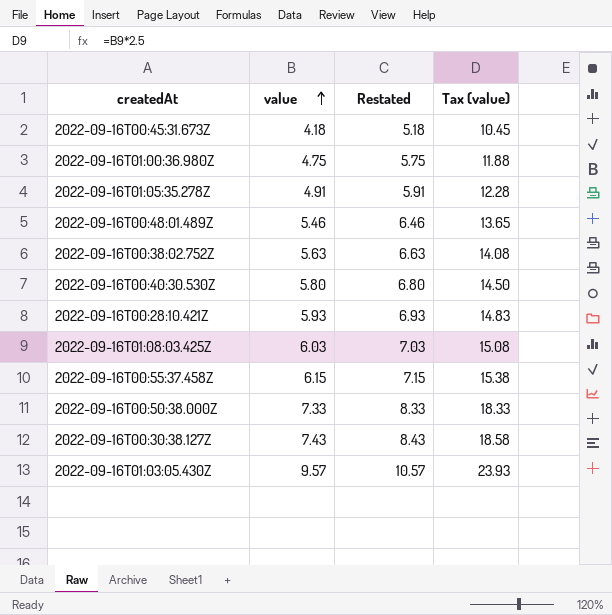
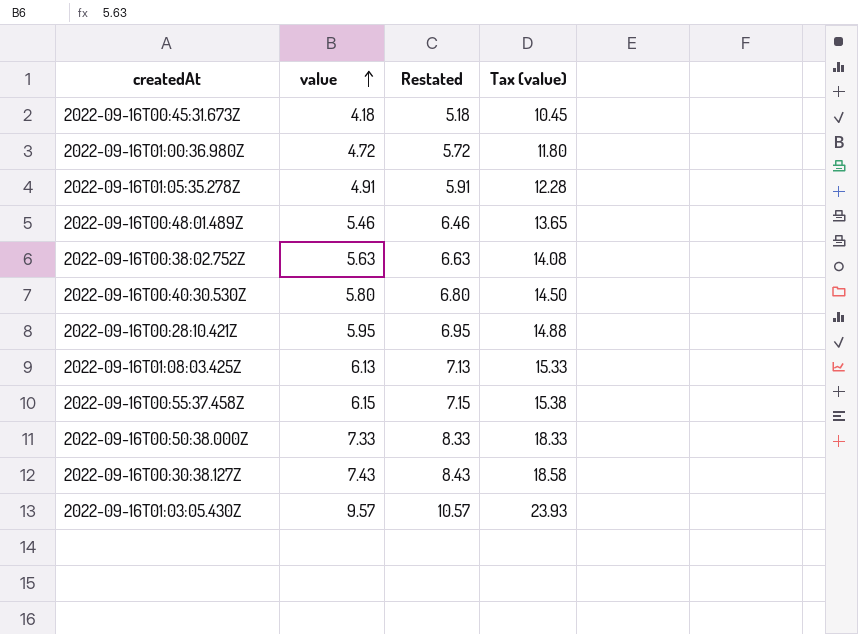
2022-09-16T01:00:36.980Z | value: 4.75 -> 4.72
2022-09-16T01:00:36.980Z | Restated: 5.75 -> 5.72
2022-09-16T01:00:36.980Z | Tax (value): 11.88 -> 11.80
2022-09-16T00:28:10.421Z | value: 5.93 -> 5.95
2022-09-16T00:28:10.421Z | Restated: 6.93 -> 6.95
2022-09-16T00:28:10.421Z | Tax (value): 14.83 -> 14.88
2022-09-16T01:08:03.425Z | value: 6.03 -> 6.13
2022-09-16T01:08:03.425Z | Restated: 7.03 -> 7.13
2022-09-16T01:08:03.425Z | Tax (value): 15.08 -> 15.33

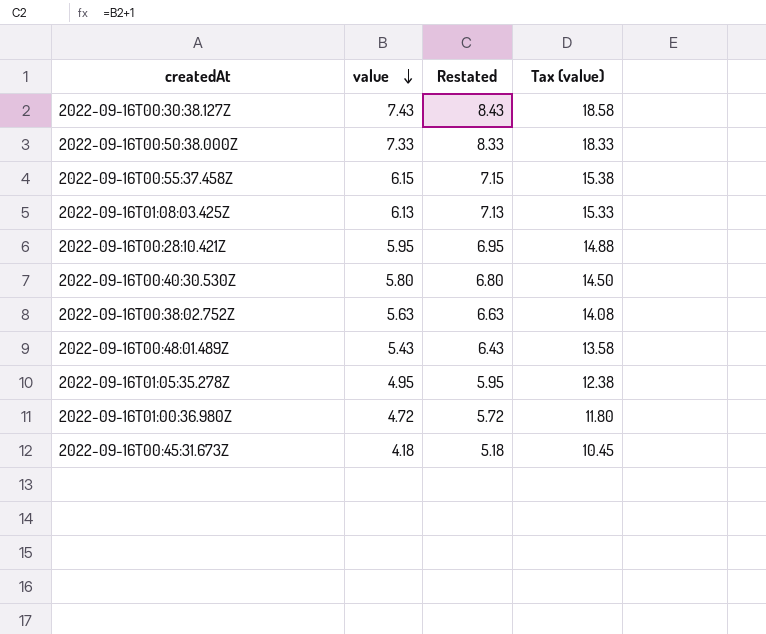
row order: value ascending -> value descending
row 2022-09-16T01:03:05.430Z: 9.57 | 10.57 | 23.93 -> none
2022-09-16T00:48:01.489Z | value: 5.46 -> 5.43
2022-09-16T00:48:01.489Z | Restated: 6.46 -> 6.43
2022-09-16T00:48:01.489Z | Tax (value): 13.65 -> 13.58
2022-09-16T01:05:35.278Z | value: 4.91 -> 4.95
2022-09-16T01:05:35.278Z | Restated: 5.91 -> 5.95
2022-09-16T01:05:35.278Z | Tax (value): 12.28 -> 12.38

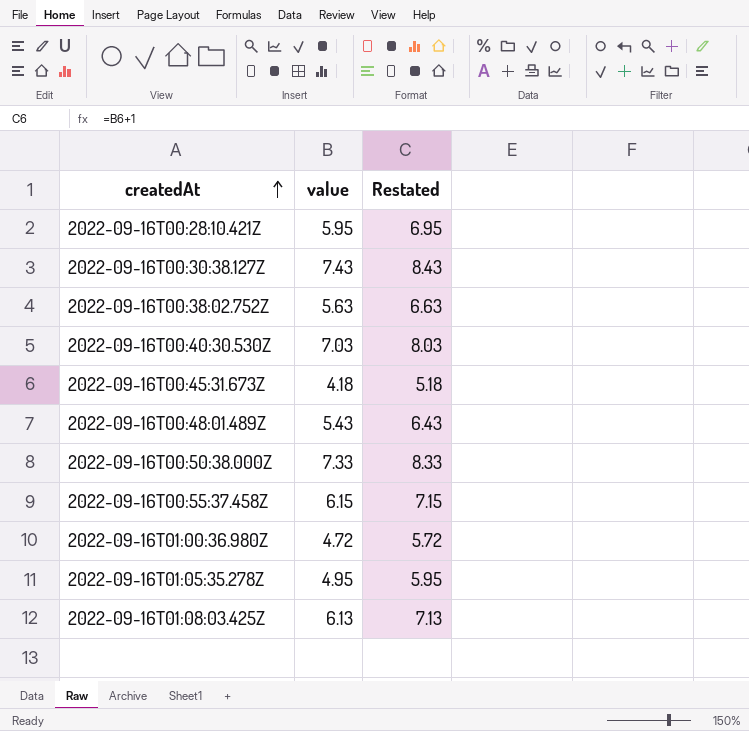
row order: value descending -> createdAt ascending
column Tax (value) | formula: [value] * 2.5 -> none
2022-09-16T00:40:30.530Z | value: 5.80 -> 7.03
2022-09-16T00:40:30.530Z | Restated: 6.80 -> 8.03

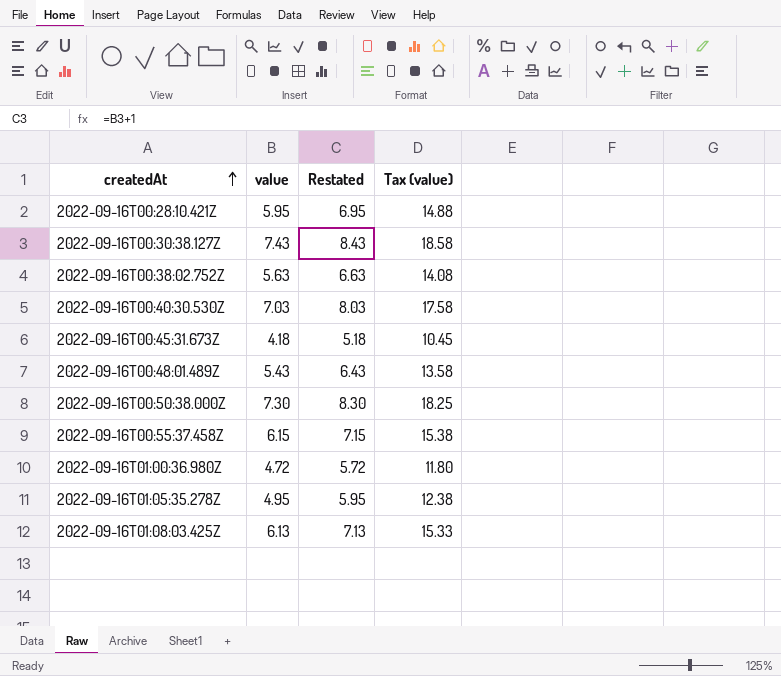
column Tax (value) | formula: none -> [value] * 2.5
2022-09-16T00:50:38.000Z | value: 7.33 -> 7.30
2022-09-16T00:50:38.000Z | Restated: 8.33 -> 8.30

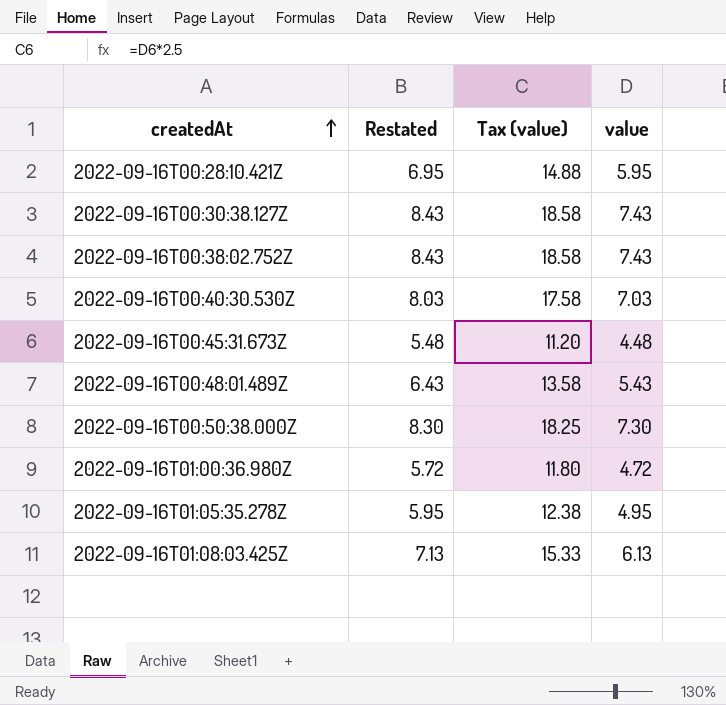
column value | position: 2 -> 4
row 2022-09-16T00:55:37.458Z: 6.15 | 7.15 | 15.38 -> none
2022-09-16T00:38:02.752Z | Restated: 6.63 -> 8.43
2022-09-16T00:38:02.752Z | Tax (value): 14.08 -> 18.58
2022-09-16T00:38:02.752Z | value: 5.63 -> 7.43
2022-09-16T00:45:31.673Z | Restated: 5.18 -> 5.48
2022-09-16T00:45:31.673Z | Tax (value): 10.45 -> 11.20
2022-09-16T00:45:31.673Z | value: 4.18 -> 4.48

